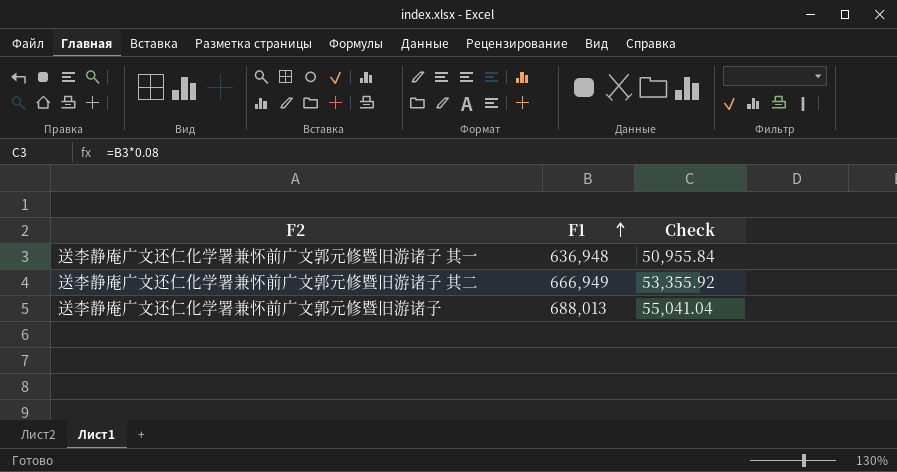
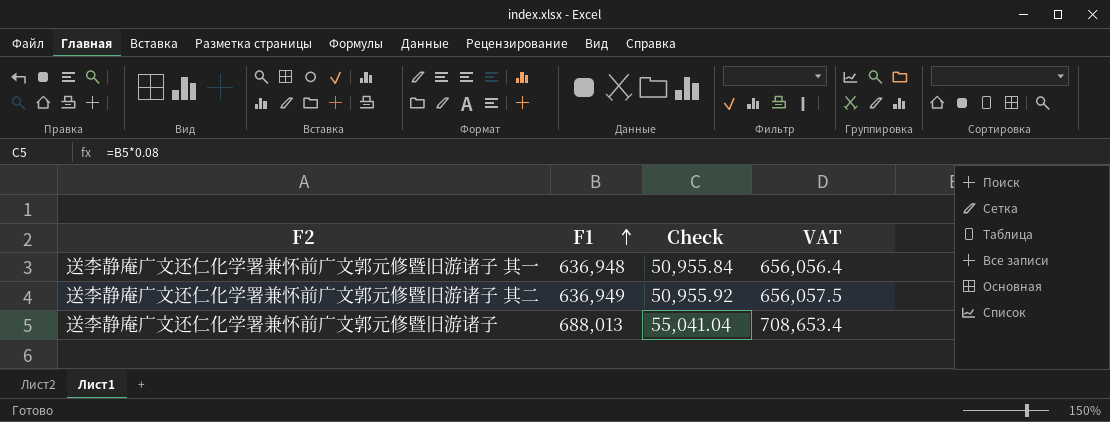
column VAT | formula: none -> [F1] * 1.03
送李静庵广文还仁化学署兼怀前广文郭元修暨旧游诸子 其二 | F1: 666,949 -> 636,949
送李静庵广文还仁化学署兼怀前广文郭元修暨旧游诸子 其二 | Check: 53,355.92 -> 50,955.92

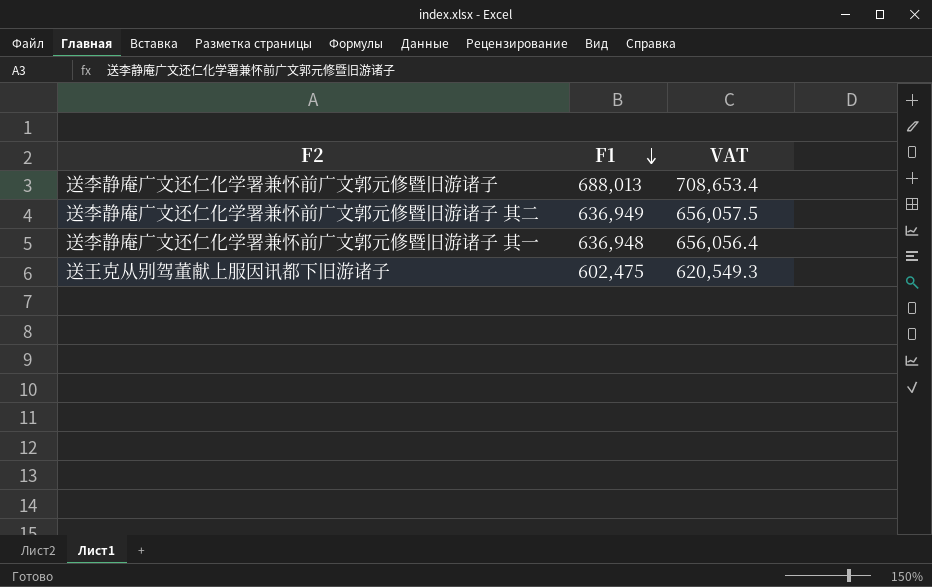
row order: F1 ascending -> F1 descending
column Check | formula: [F1] * 0.08 -> none
row 送王克从别驾董献上服因讯都下旧游诸子: none -> 602,475 | 620,549.3

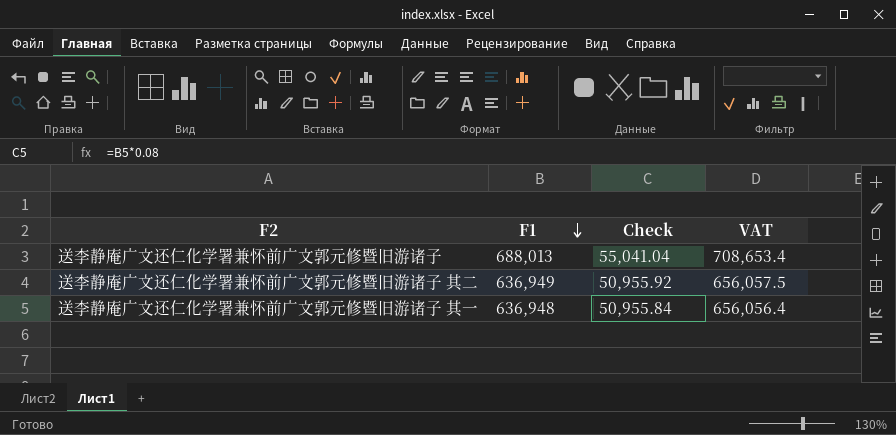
column Check | formula: none -> [F1] * 0.08
row 送王克从别驾董献上服因讯都下旧游诸子: 602,475 | 620,549.3 -> none

